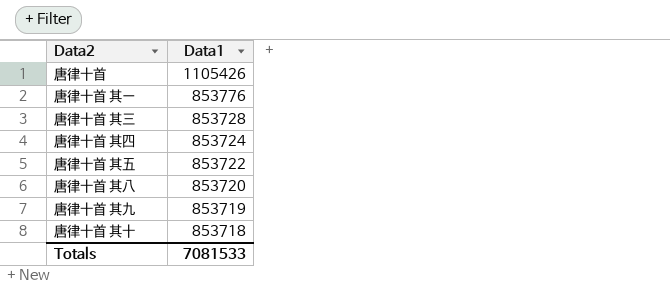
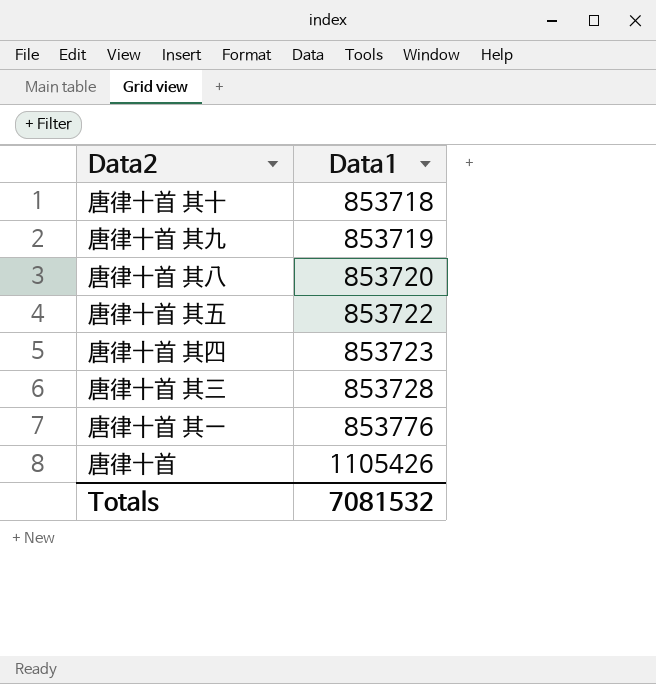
row order: Data1 descending -> Data1 ascending
唐律十首 其四 | Data1: 853724 -> 853723
Totals | Data1: 7081533 -> 7081532

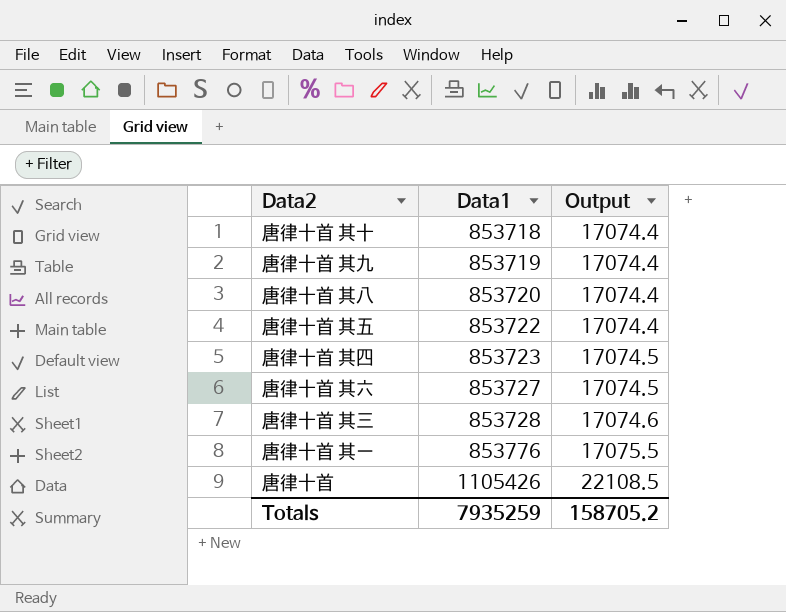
column Output | formula: none -> [Data1] * 0.02
row 唐律十首 其六: none -> 853727 | 17074.5
Totals | Data1: 7081532 -> 7935259

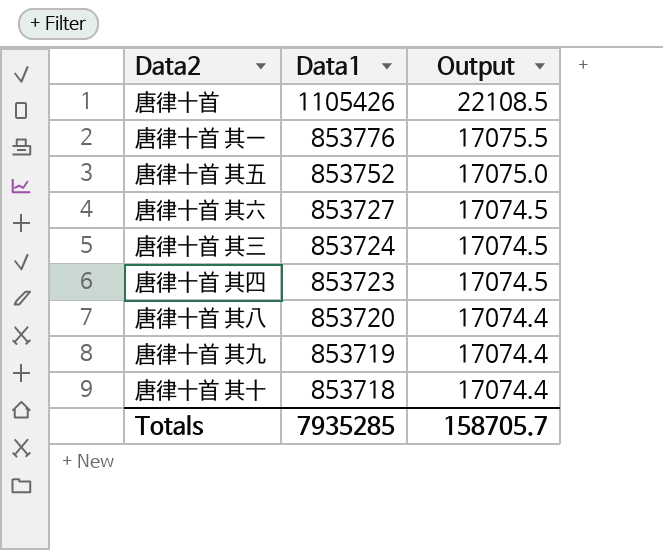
row order: Data1 ascending -> Data1 descending
唐律十首 其五 | Data1: 853722 -> 853752
唐律十首 其五 | Output: 17074.4 -> 17075.0
唐律十首 其三 | Data1: 853728 -> 853724
唐律十首 其三 | Output: 17074.6 -> 17074.5
Totals | Data1: 7935259 -> 7935285
Totals | Output: 158705.2 -> 158705.7

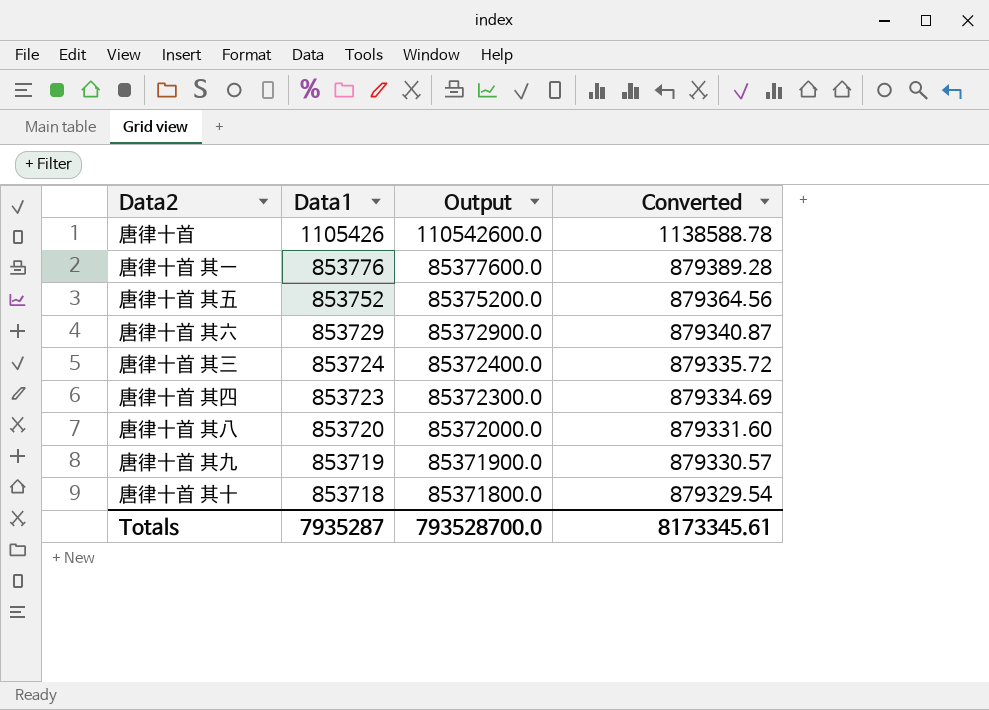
column Output | formula: [Data1] * 0.02 -> [Data1] * 100
column Converted | formula: none -> [Data1] * 1.03
唐律十首 其六 | Data1: 853727 -> 853729
Totals | Data1: 7935285 -> 7935287
Totals | Output: 158705.7 -> 793528700.0

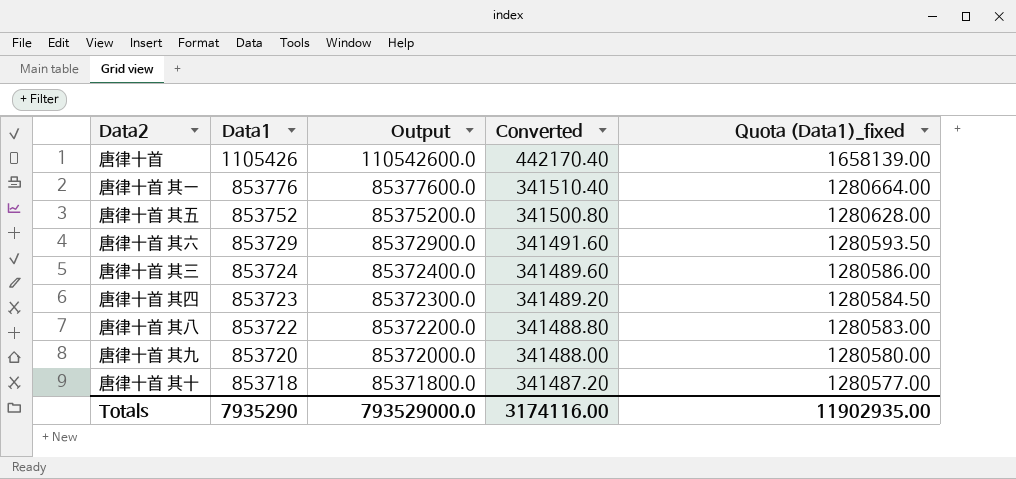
column Converted | formula: [Data1] * 1.03 -> [Data1] * 0.4
column Quota (Data1)_fixed | formula: none -> [Data1] * 1.5
唐律十首 其八 | Data1: 853720 -> 853722
唐律十首 其八 | Output: 85372000.0 -> 85372200.0
唐律十首 其九 | Data1: 853719 -> 853720
唐律十首 其九 | Output: 85371900.0 -> 85372000.0
Totals | Data1: 7935287 -> 7935290
Totals | Output: 793528700.0 -> 793529000.0
Totals | Converted: 8173345.61 -> 3174116.00

